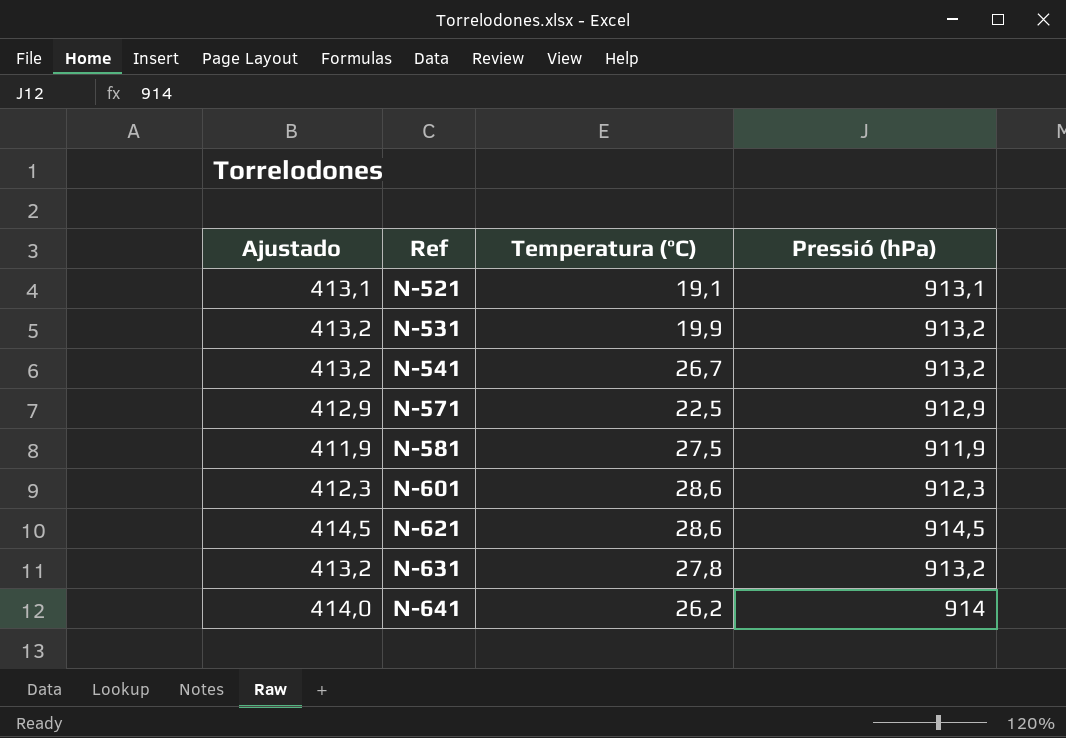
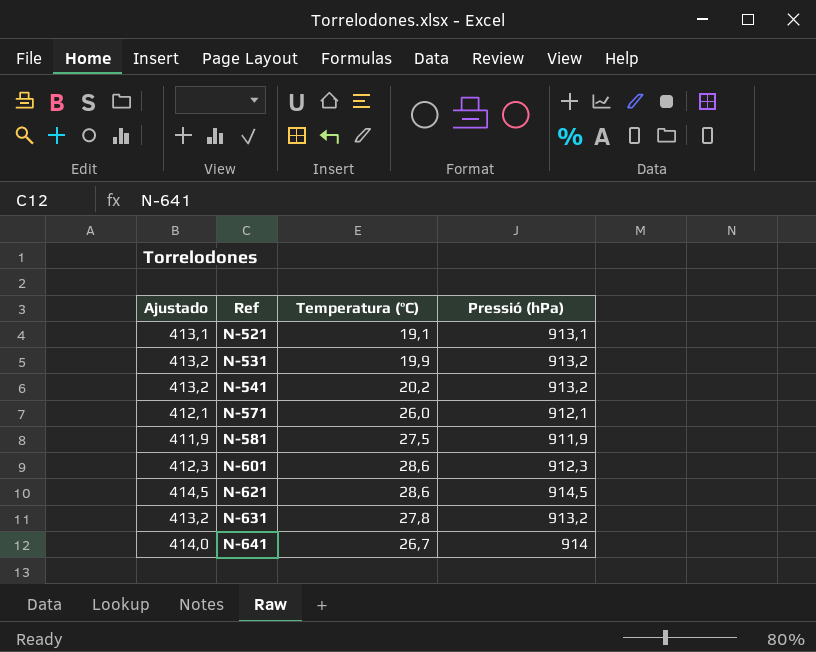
N-541 | Temperatura (ºC): 26,7 -> 20,2
N-571 | Ajustado: 412,9 -> 412,1
N-571 | Temperatura (ºC): 22,5 -> 26,0
N-571 | Pressió (hPa): 912,9 -> 912,1
N-641 | Temperatura (ºC): 26,2 -> 26,7

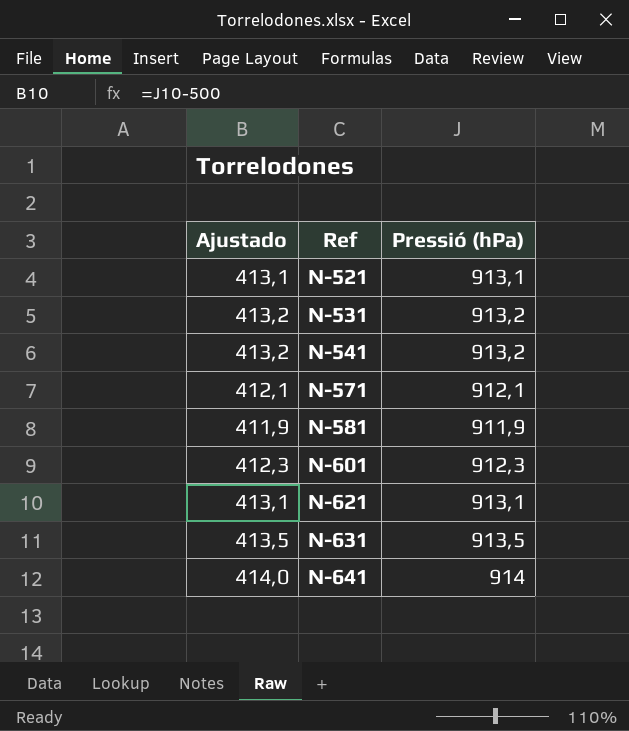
column Temperatura (ºC) | position: 3 -> none
N-621 | Ajustado: 414,5 -> 413,1
N-621 | Pressió (hPa): 914,5 -> 913,1
N-631 | Ajustado: 413,2 -> 413,5
N-631 | Pressió (hPa): 913,2 -> 913,5

